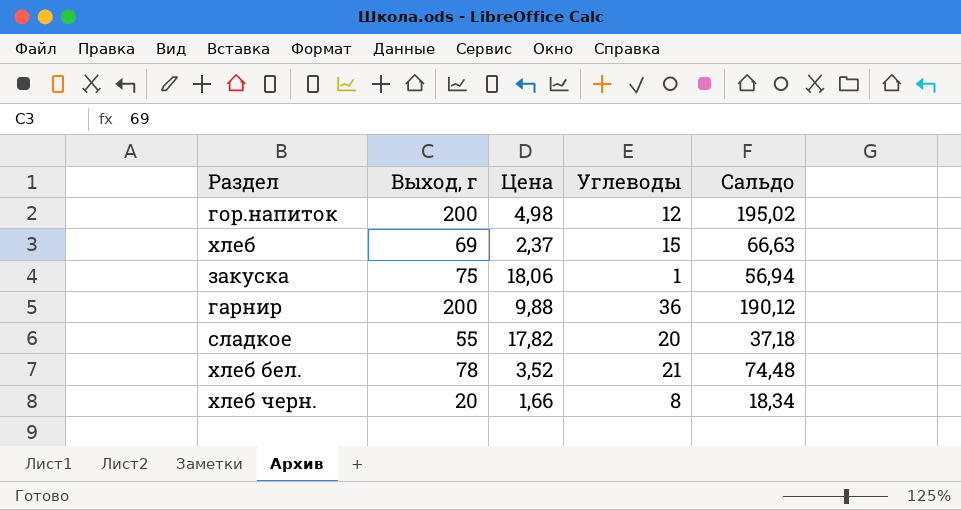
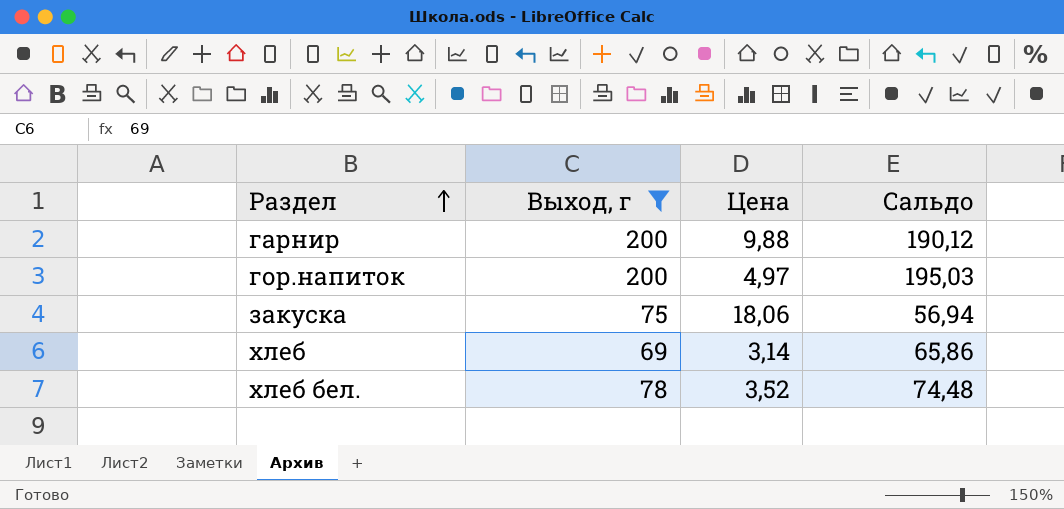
filter: none -> Выход, г >= 69
row order: none -> Раздел ascending
column Углеводы | position: 4 -> none
гор.напиток | Цена: 4,98 -> 4,97
гор.напиток | Сальдо: 195,02 -> 195,03
хлеб | Цена: 2,37 -> 3,14
хлеб | Сальдо: 66,63 -> 65,86

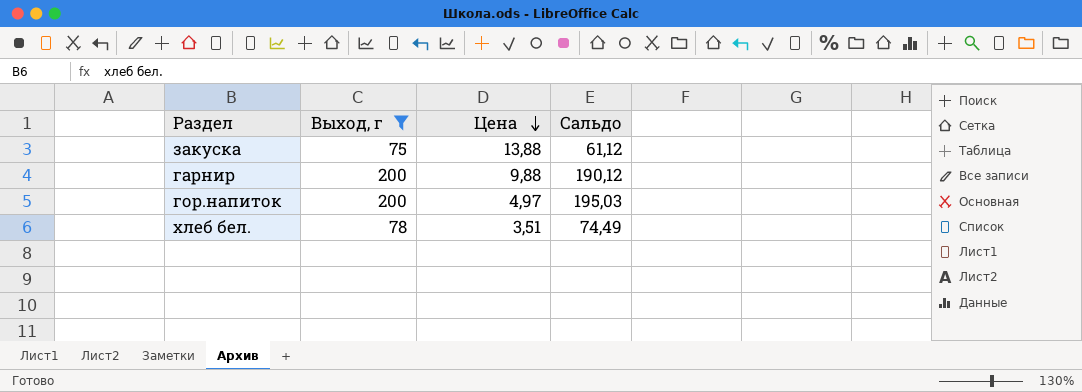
row order: Раздел ascending -> Цена descending
row хлеб: 69 | 3,14 | 65,86 -> none
закуска | Цена: 18,06 -> 13,88
закуска | Сальдо: 56,94 -> 61,12
хлеб бел. | Цена: 3,52 -> 3,51
хлеб бел. | Сальдо: 74,48 -> 74,49

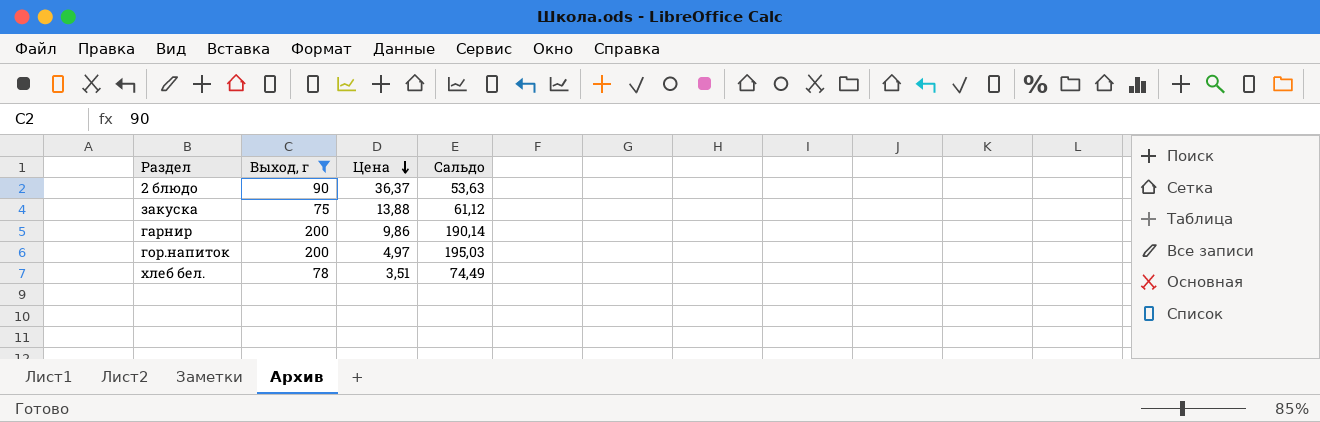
row 2 блюдо: none -> 90 | 36,37 | 53,63
гарнир | Цена: 9,88 -> 9,86
гарнир | Сальдо: 190,12 -> 190,14

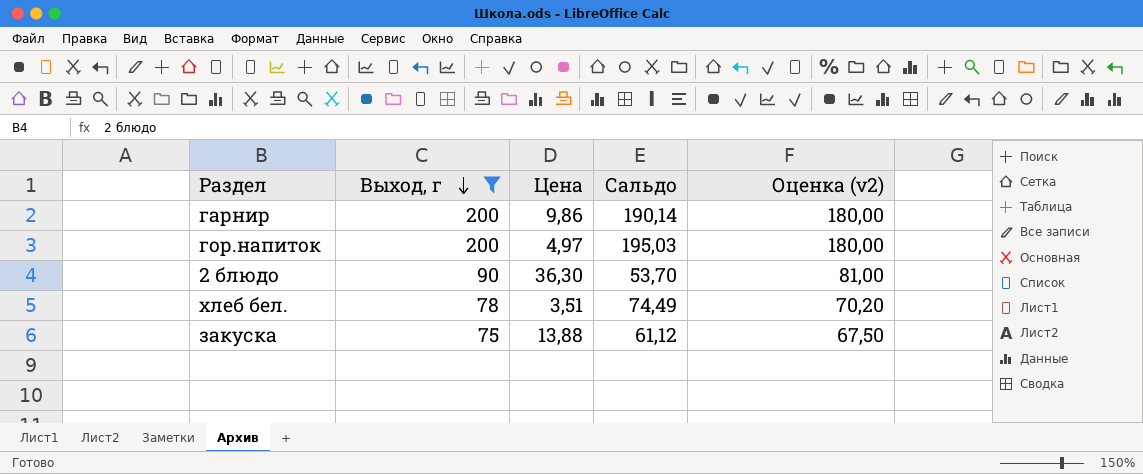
row order: Цена descending -> Выход, г descending
column Оценка (v2) | formula: none -> [Выход, г] * 0,9
2 блюдо | Цена: 36,37 -> 36,30
2 блюдо | Сальдо: 53,63 -> 53,70

